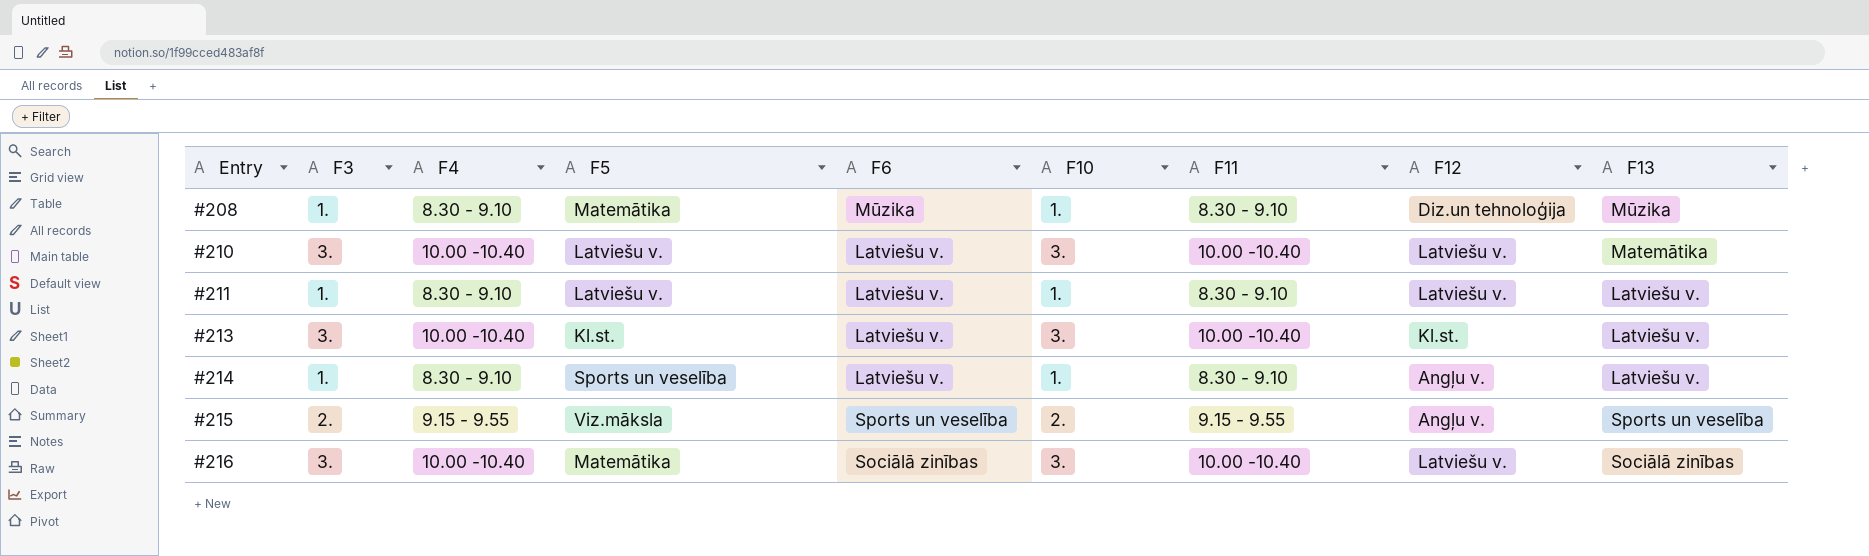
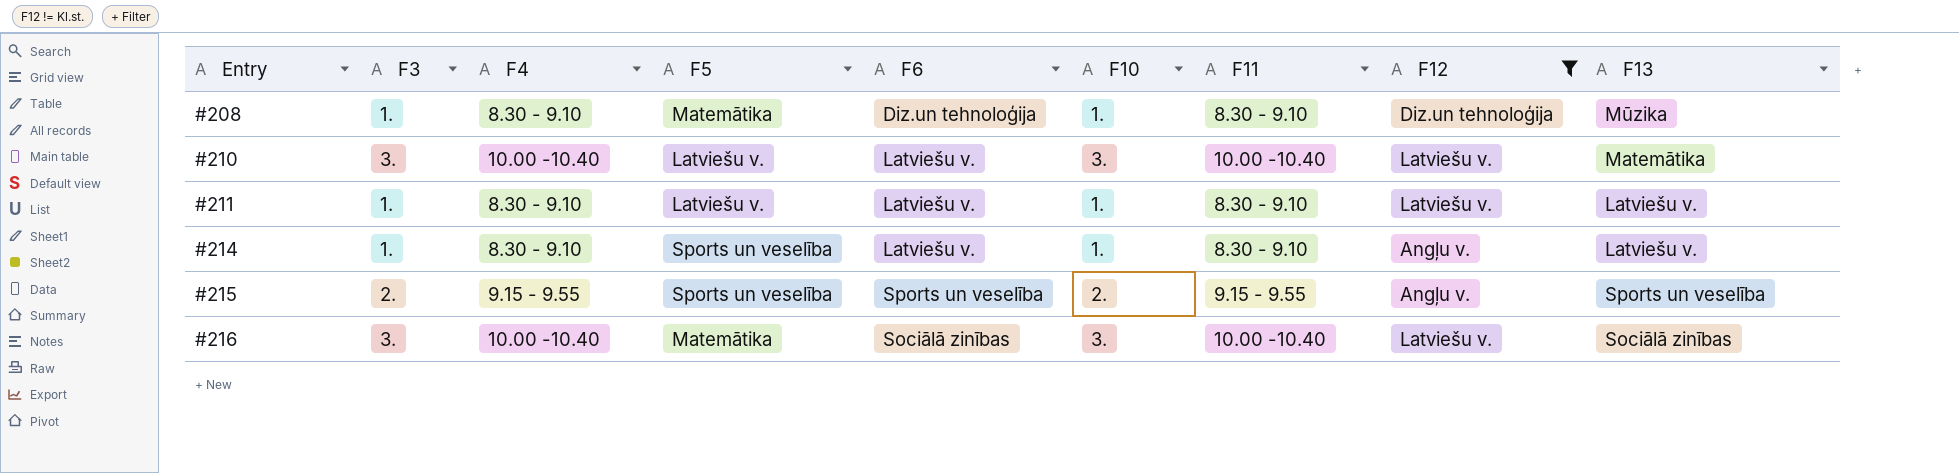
filter: none -> F12 != Kl.st.
#208 | F6: Mūzika -> Diz.un tehnoloģija
#215 | F5: Viz.māksla -> Sports un veselība

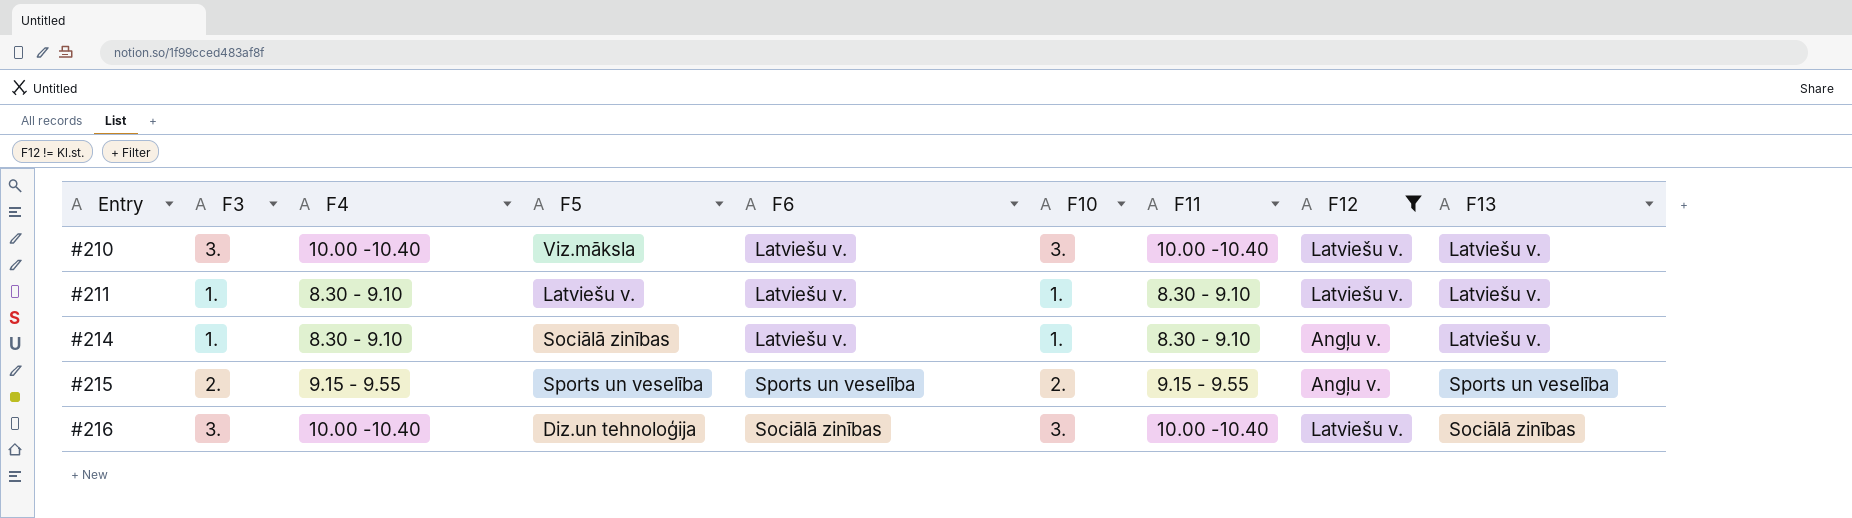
row #208: 1. | 8.30 - 9.10 | Matemātika | Diz.un tehnoloģija | 1. | 8.30 - 9.10 | Diz.un tehnoloģija | Mūzika -> none
#210 | F5: Latviešu v. -> Viz.māksla
#210 | F13: Matemātika -> Latviešu v.
#214 | F5: Sports un veselība -> Sociālā zinības
#216 | F5: Matemātika -> Diz.un tehnoloģija

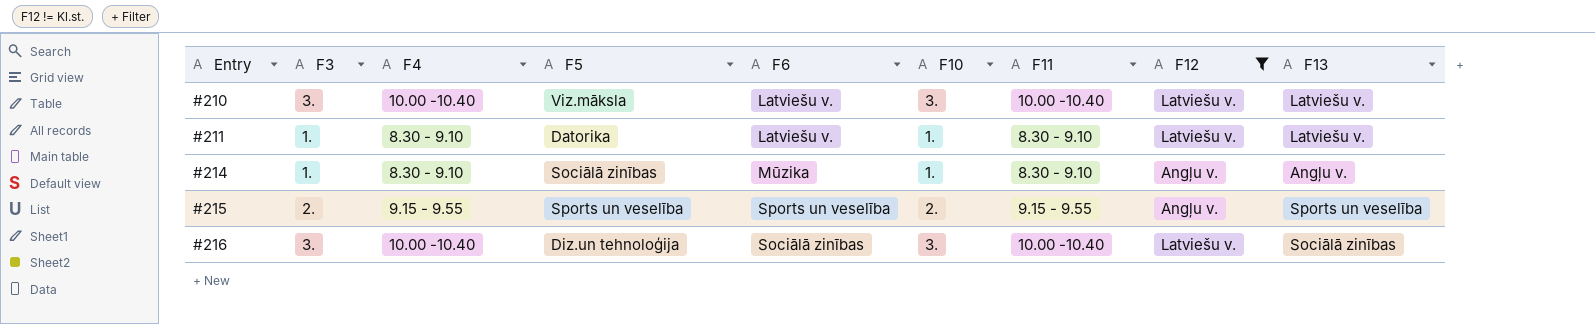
#211 | F5: Latviešu v. -> Datorika
#214 | F6: Latviešu v. -> Mūzika
#214 | F13: Latviešu v. -> Angļu v.

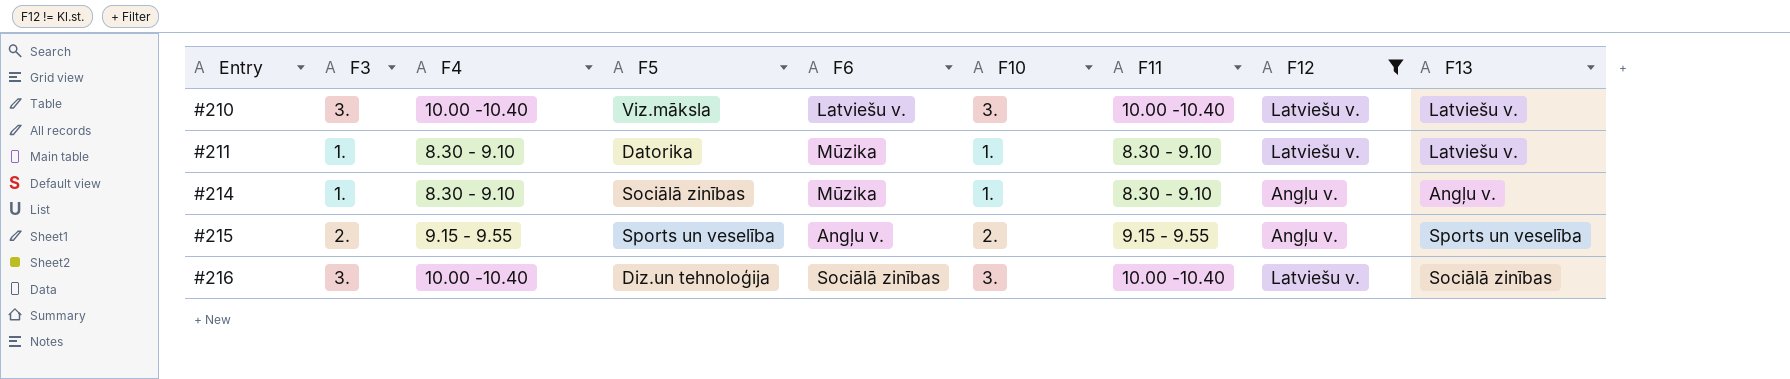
#211 | F6: Latviešu v. -> Mūzika
#215 | F6: Sports un veselība -> Angļu v.

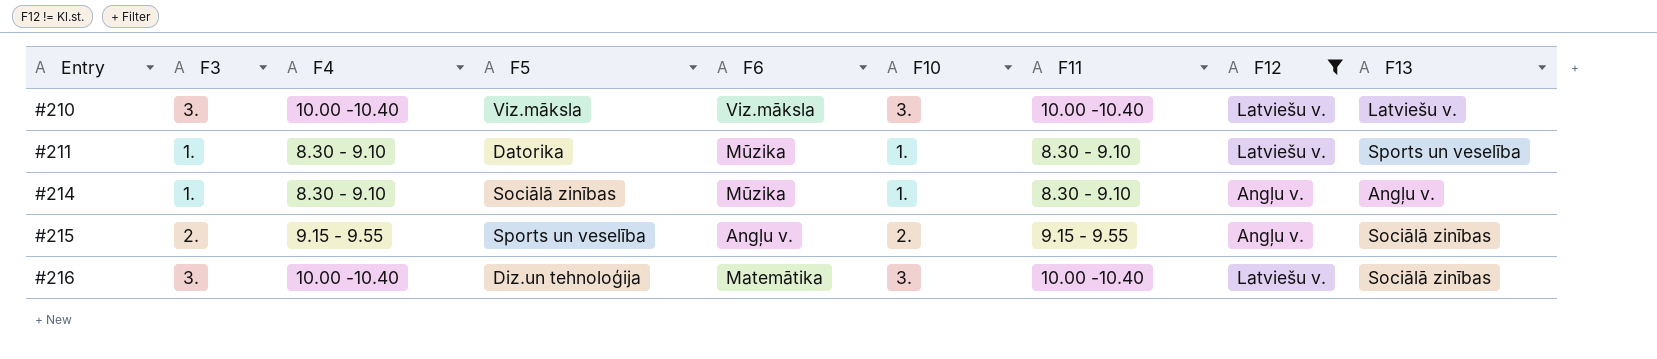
#210 | F6: Latviešu v. -> Viz.māksla
#211 | F13: Latviešu v. -> Sports un veselība
#215 | F13: Sports un veselība -> Sociālā zinības
#216 | F6: Sociālā zinības -> Matemātika

